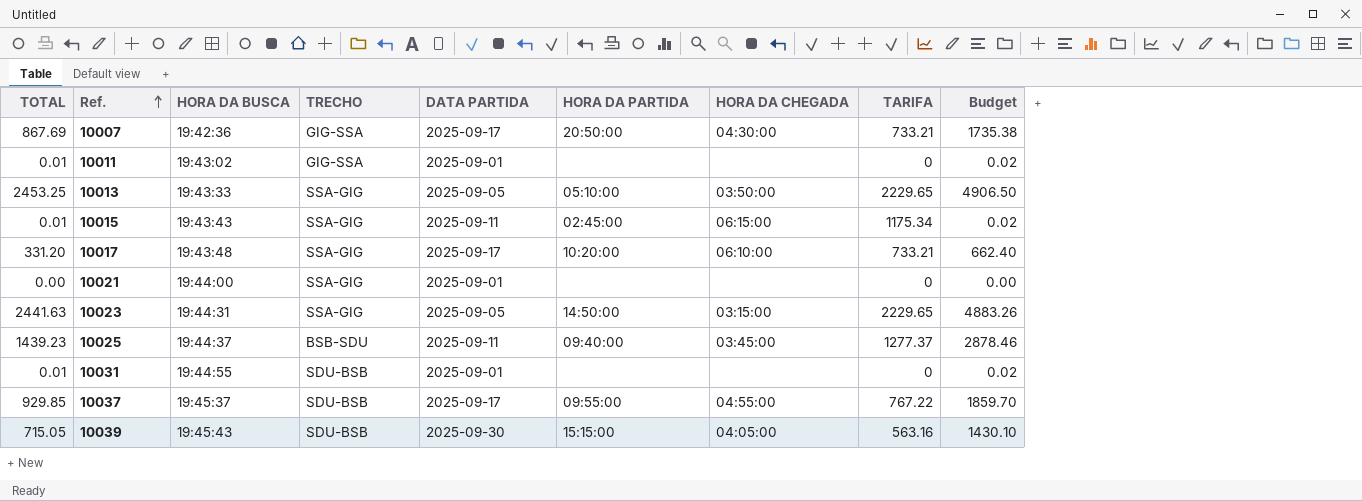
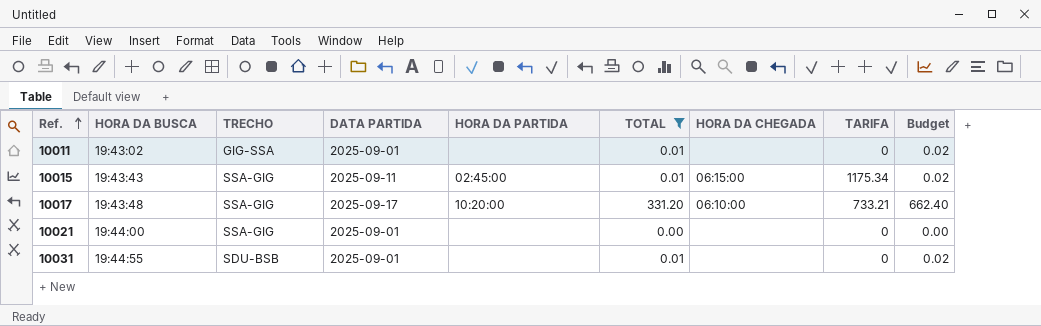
filter: none -> TOTAL <= 331.20
column TOTAL | position: 1 -> 6

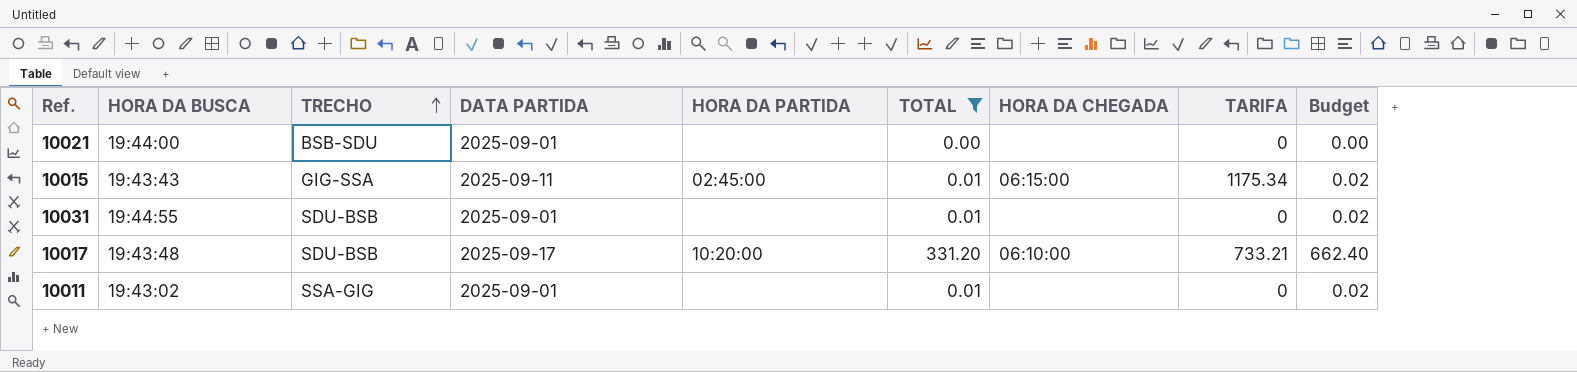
row order: Ref. ascending -> TRECHO ascending
10021 | TRECHO: SSA-GIG -> BSB-SDU
10015 | TRECHO: SSA-GIG -> GIG-SSA
10017 | TRECHO: SSA-GIG -> SDU-BSB
10011 | TRECHO: GIG-SSA -> SSA-GIG

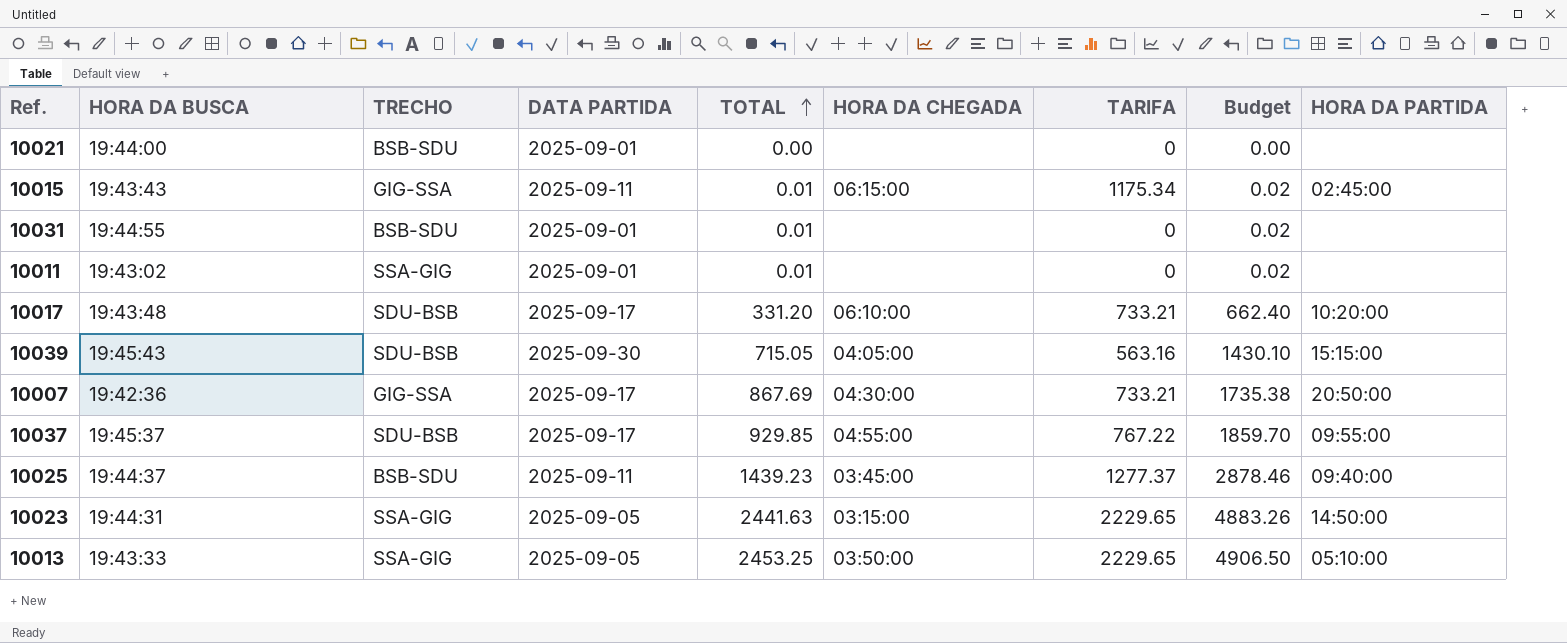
filter: TOTAL <= 331.20 -> none
row order: TRECHO ascending -> TOTAL ascending
column HORA DA PARTIDA | position: 5 -> 9
10031 | TRECHO: SDU-BSB -> BSB-SDU

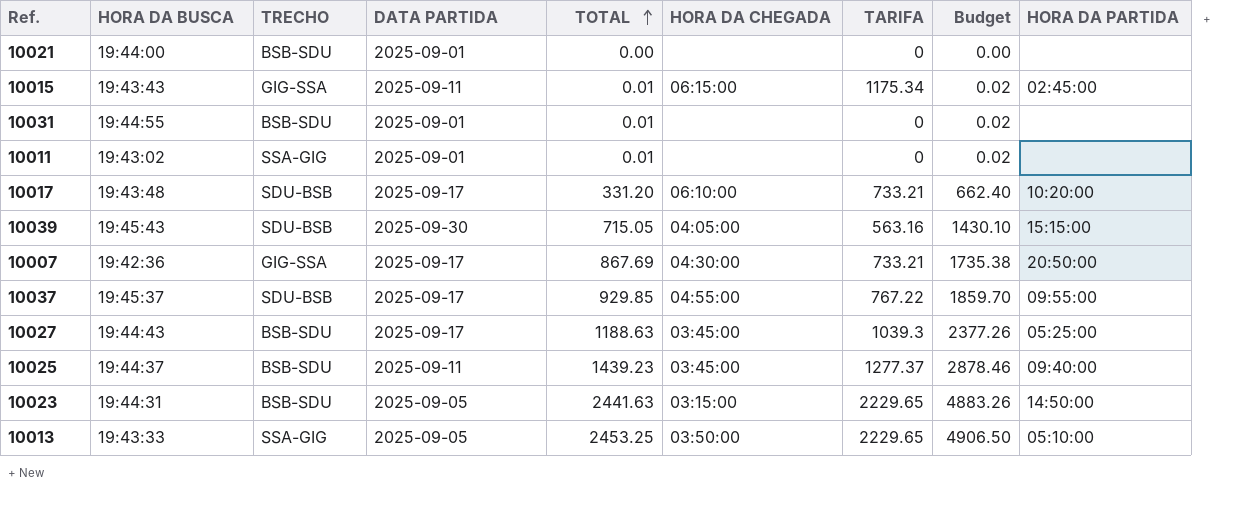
row 10027: none -> 19:44:43 | BSB-SDU | 2025-09-17 | 1188.63 | 03:45:00 | 1039.3 | 2377.26 | 05:25:00
10023 | TRECHO: SSA-GIG -> BSB-SDU

